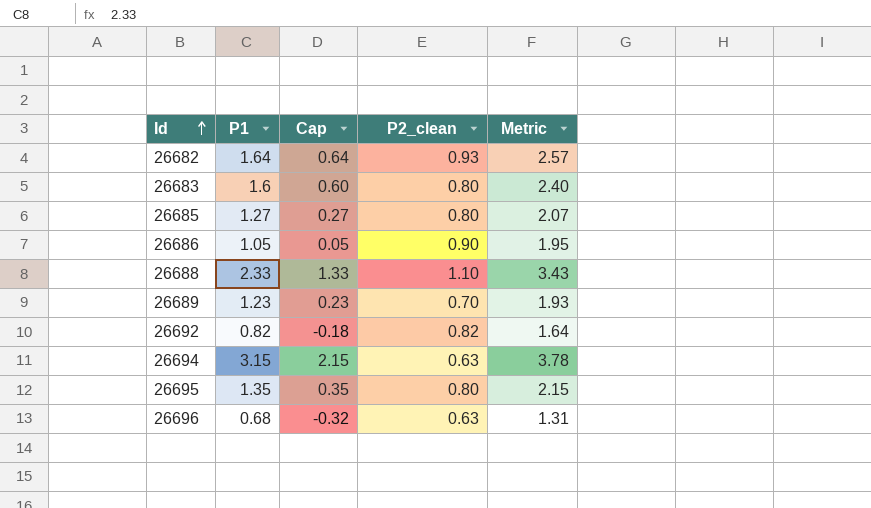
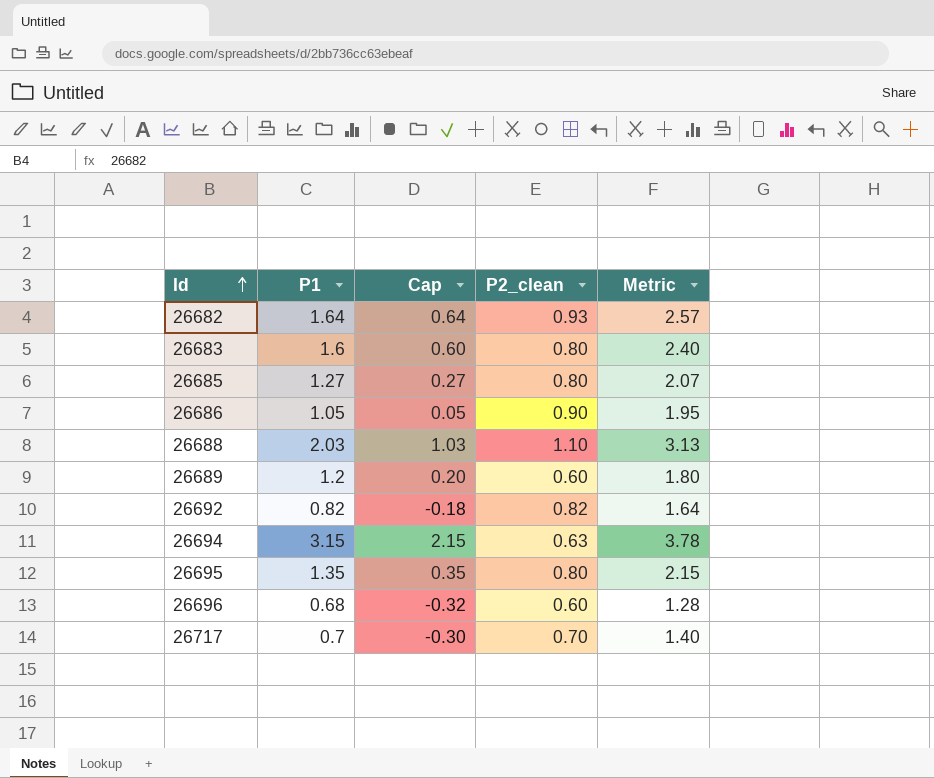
26688 | P1: 2.33 -> 2.03
26688 | Cap: 1.33 -> 1.03
26688 | Metric: 3.43 -> 3.13
26689 | P1: 1.23 -> 1.2
26689 | Cap: 0.23 -> 0.20
26689 | P2_clean: 0.70 -> 0.60
26689 | Metric: 1.93 -> 1.80
26696 | P2_clean: 0.63 -> 0.60
26696 | Metric: 1.31 -> 1.28
row 26717: none -> 0.7 | -0.30 | 0.70 | 1.40

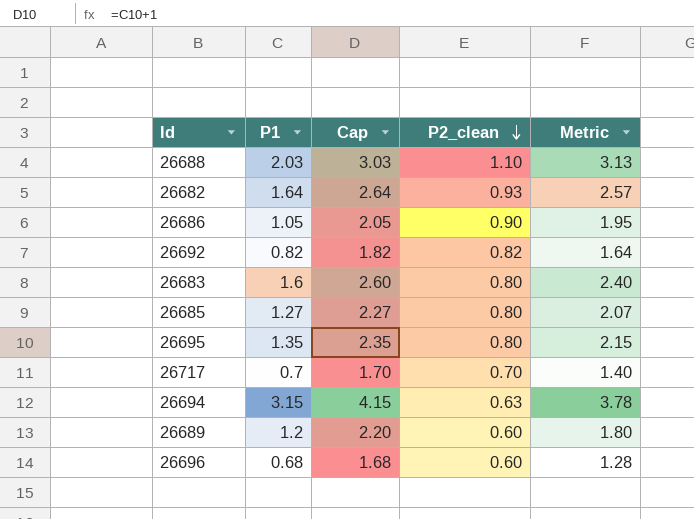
row order: Id ascending -> P2_clean descending
column Cap | formula: [P1] - 1 -> [P1] + 1

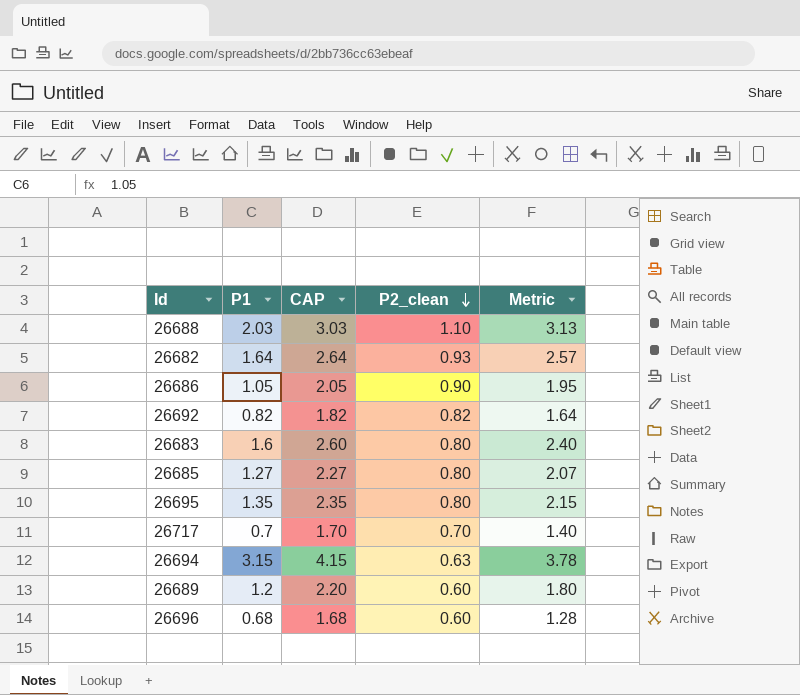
column name: Cap -> CAP

